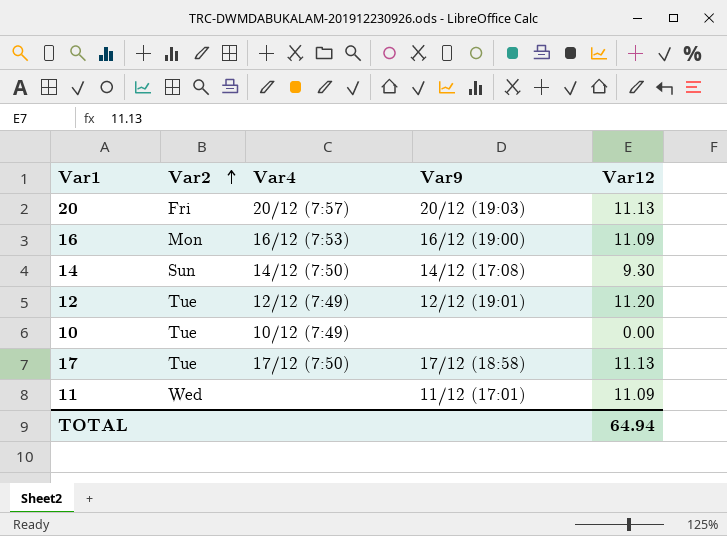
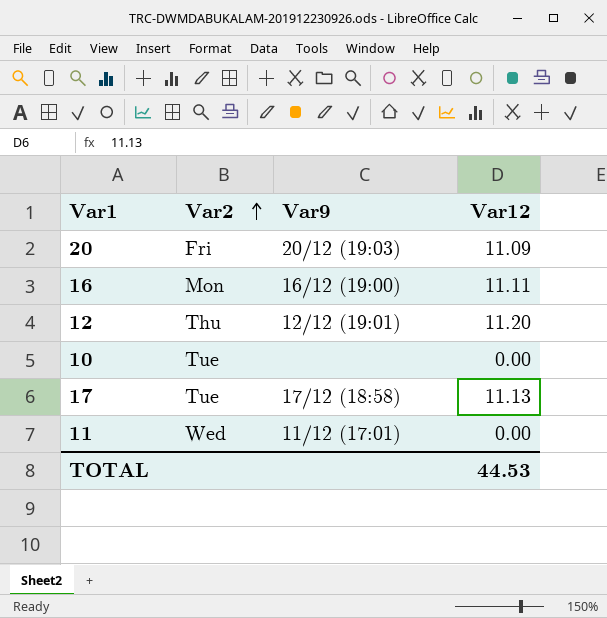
column Var4 | position: 3 -> none
row 14: Sun | 14/12 (7:50) | 14/12 (17:08) | 9.30 -> none
20 | Var12: 11.13 -> 11.09
16 | Var12: 11.09 -> 11.11
12 | Var2: Tue -> Thu
11 | Var12: 11.09 -> 0.00
TOTAL | Var12: 64.94 -> 44.53

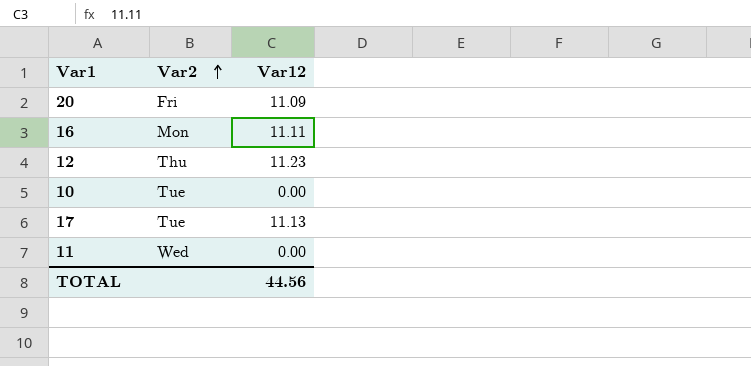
column Var9 | position: 3 -> none
12 | Var12: 11.20 -> 11.23
TOTAL | Var12: 44.53 -> 44.56

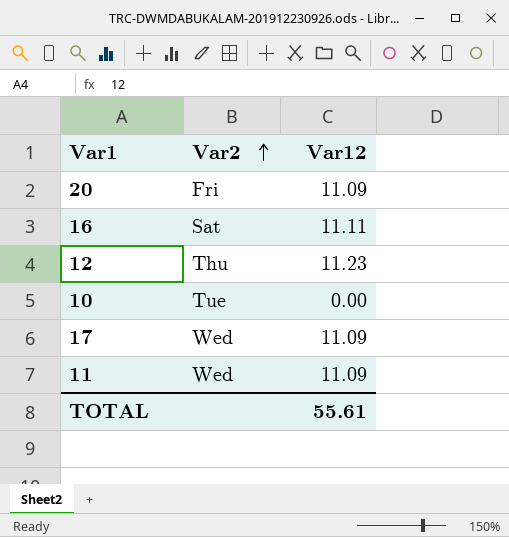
16 | Var2: Mon -> Sat
17 | Var2: Tue -> Wed
17 | Var12: 11.13 -> 11.09
11 | Var12: 0.00 -> 11.09
TOTAL | Var12: 44.56 -> 55.61

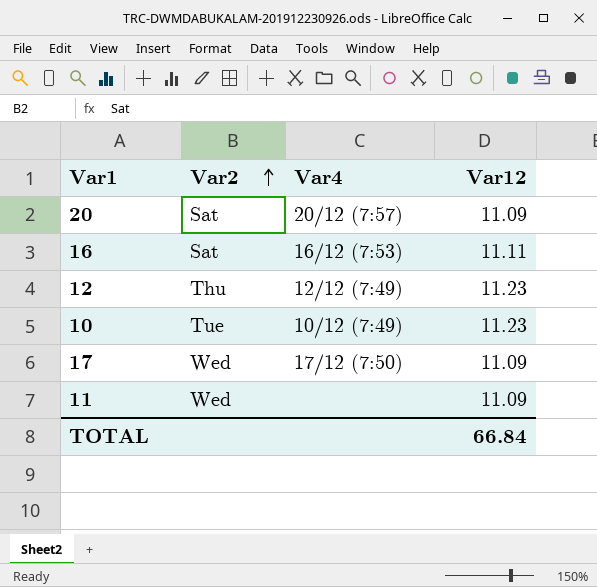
column Var4 | position: none -> 3
20 | Var2: Fri -> Sat
10 | Var12: 0.00 -> 11.23
TOTAL | Var12: 55.61 -> 66.84

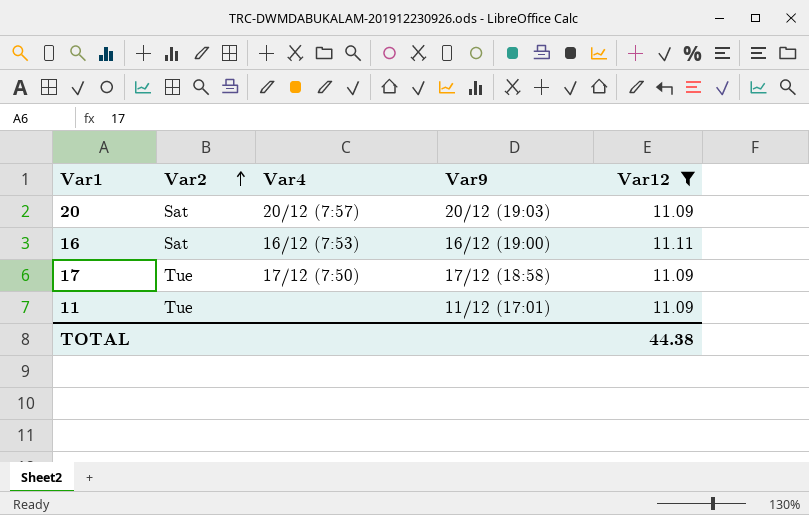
filter: none -> Var12 != 11.23
column Var9 | position: none -> 4
17 | Var2: Wed -> Tue
11 | Var2: Wed -> Tue
TOTAL | Var12: 66.84 -> 44.38

